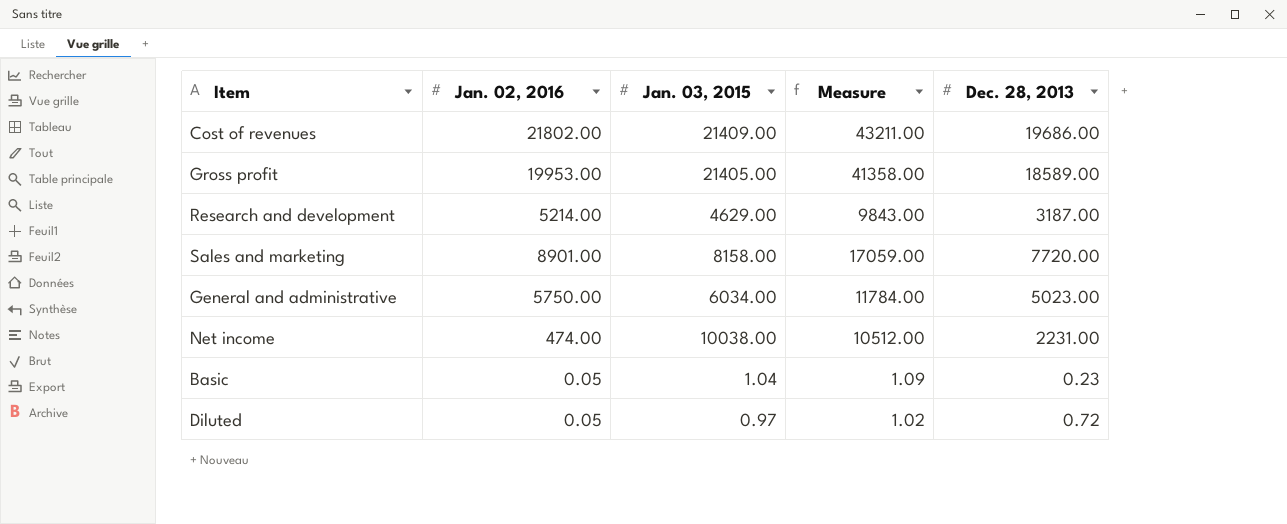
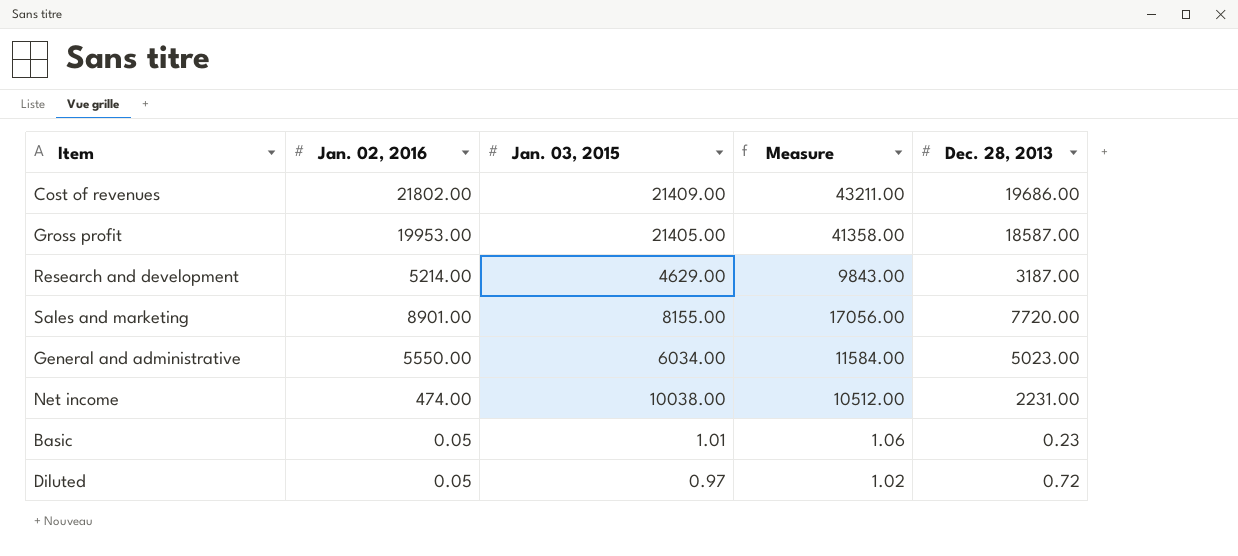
Gross profit | Dec. 28, 2013: 18589.00 -> 18587.00
Sales and marketing | Jan. 03, 2015: 8158.00 -> 8155.00
Sales and marketing | Measure: 17059.00 -> 17056.00
General and administrative | Jan. 02, 2016: 5750.00 -> 5550.00
General and administrative | Measure: 11784.00 -> 11584.00
Basic | Jan. 03, 2015: 1.04 -> 1.01
Basic | Measure: 1.09 -> 1.06

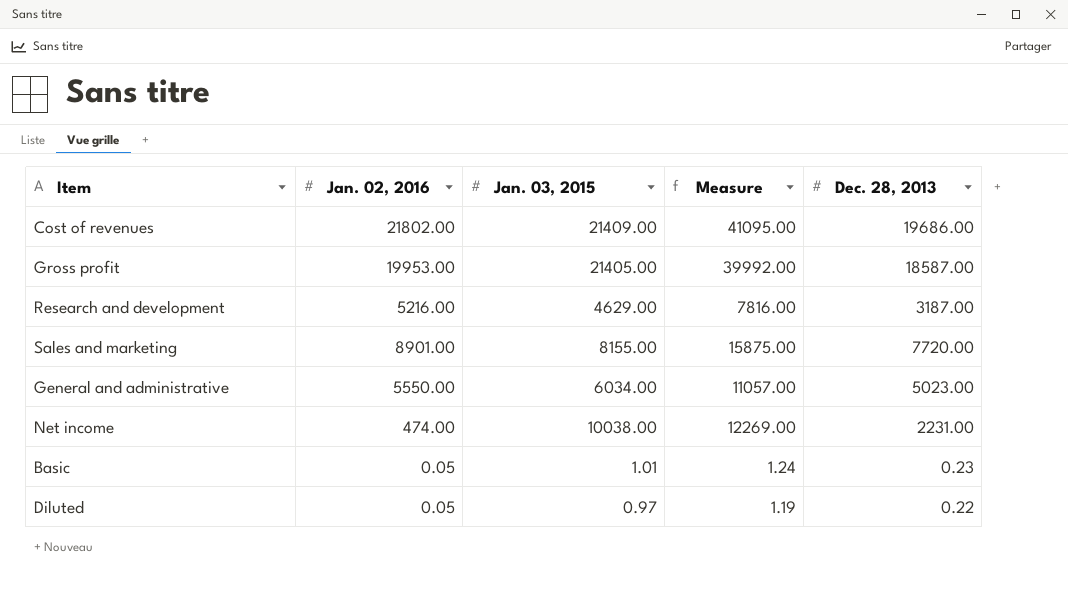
column Measure | formula: [Jan. 02, 2016] + [Jan. 03, 2015] -> [Jan. 03, 2015] + [Dec. 28, 2013]
Research and development | Jan. 02, 2016: 5214.00 -> 5216.00
Diluted | Dec. 28, 2013: 0.72 -> 0.22

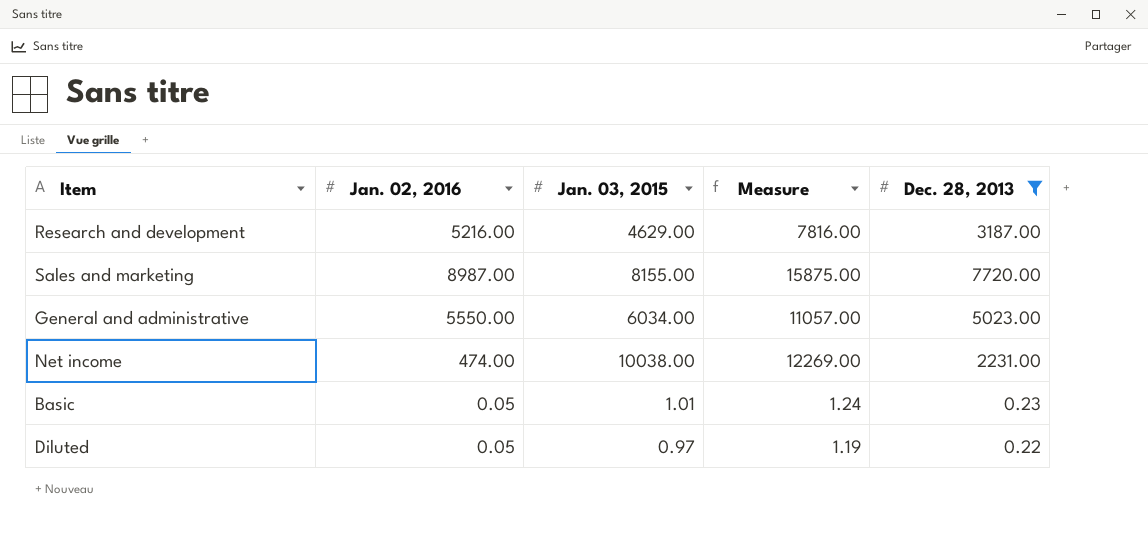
filter: none -> Dec. 28, 2013 <= 7720.00
Sales and marketing | Jan. 02, 2016: 8901.00 -> 8987.00

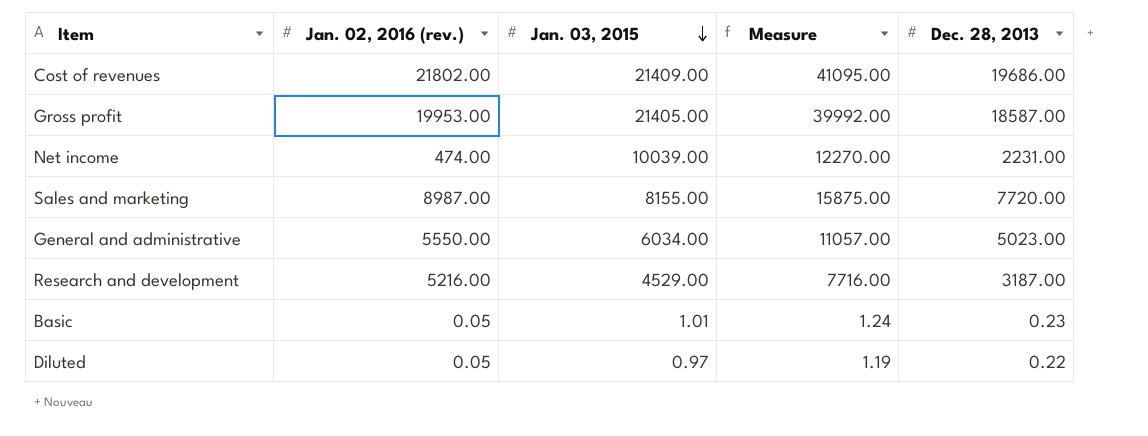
filter: Dec. 28, 2013 <= 7720.00 -> none
row order: none -> Jan. 03, 2015 descending
column name: Jan. 02, 2016 -> Jan. 02, 2016 (rev.)
Net income | Jan. 03, 2015: 10038.00 -> 10039.00
Net income | Measure: 12269.00 -> 12270.00
Research and development | Jan. 03, 2015: 4629.00 -> 4529.00
Research and development | Measure: 7816.00 -> 7716.00

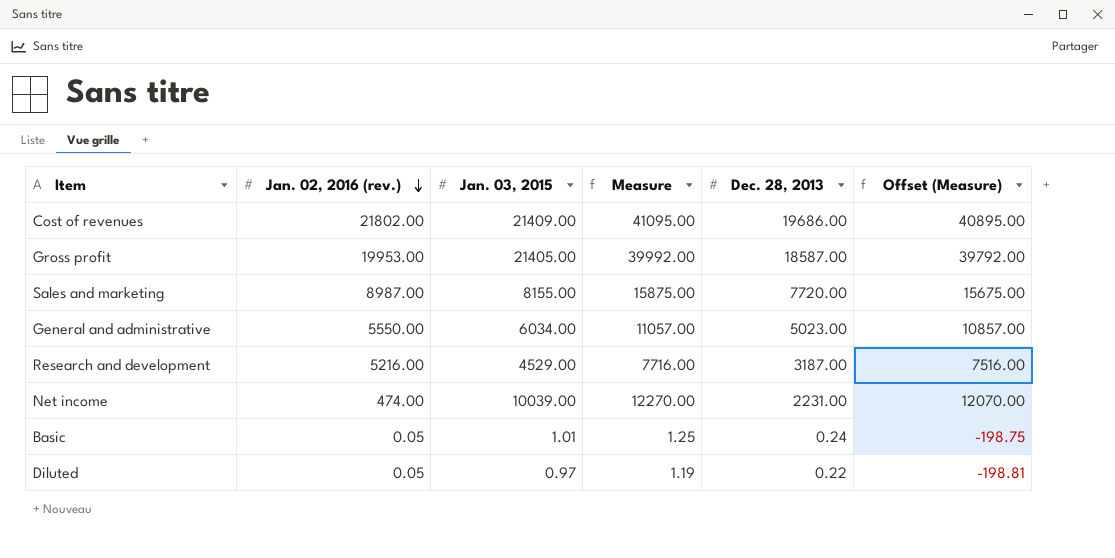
row order: Jan. 03, 2015 descending -> Jan. 02, 2016 (rev.) descending
column Offset (Measure) | formula: none -> [Measure] - 200
Basic | Measure: 1.24 -> 1.25
Basic | Dec. 28, 2013: 0.23 -> 0.24

